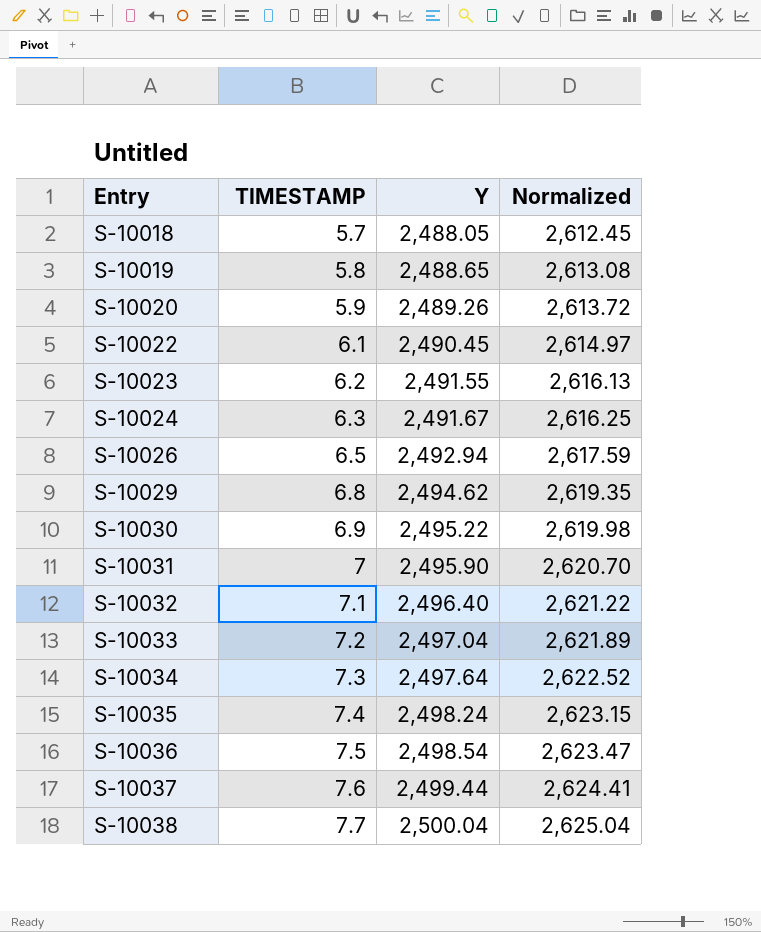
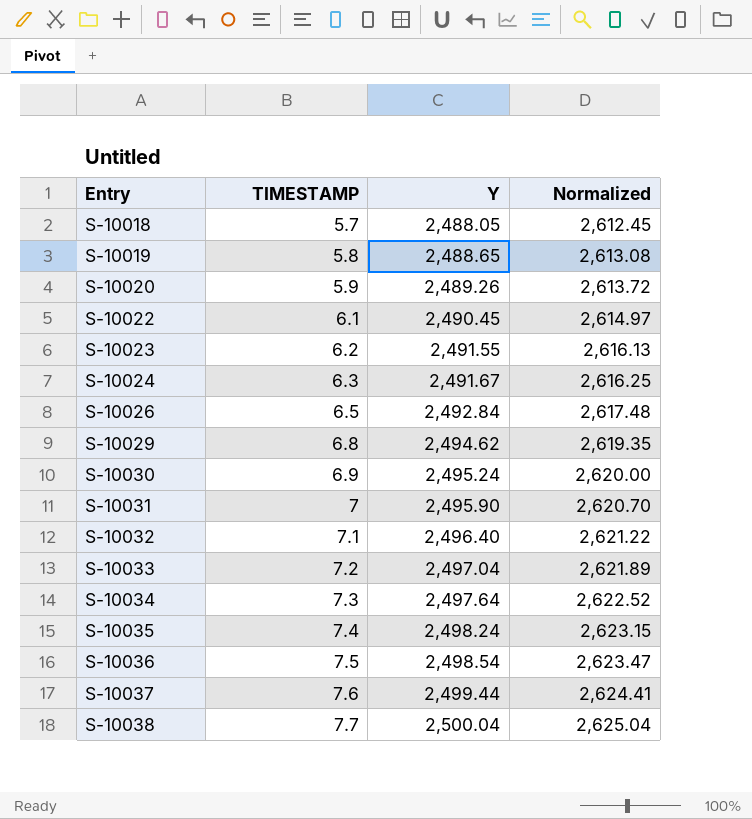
S-10026 | Y: 2,492.94 -> 2,492.84
S-10026 | Normalized: 2,617.59 -> 2,617.48
S-10030 | Y: 2,495.22 -> 2,495.24
S-10030 | Normalized: 2,619.98 -> 2,620.00

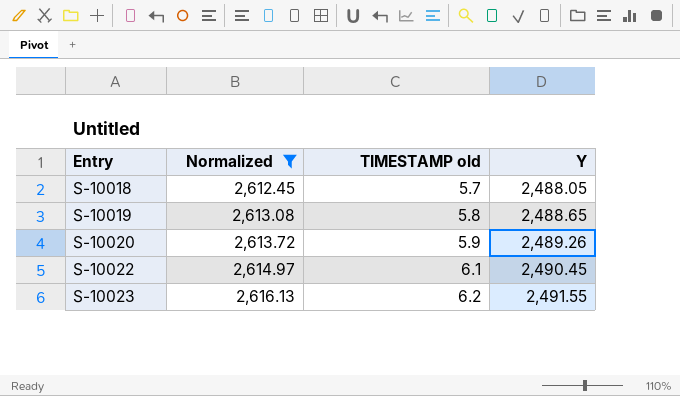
filter: none -> Normalized <= 2,616.13
column Normalized | position: 4 -> 2
column name: TIMESTAMP -> TIMESTAMP old

